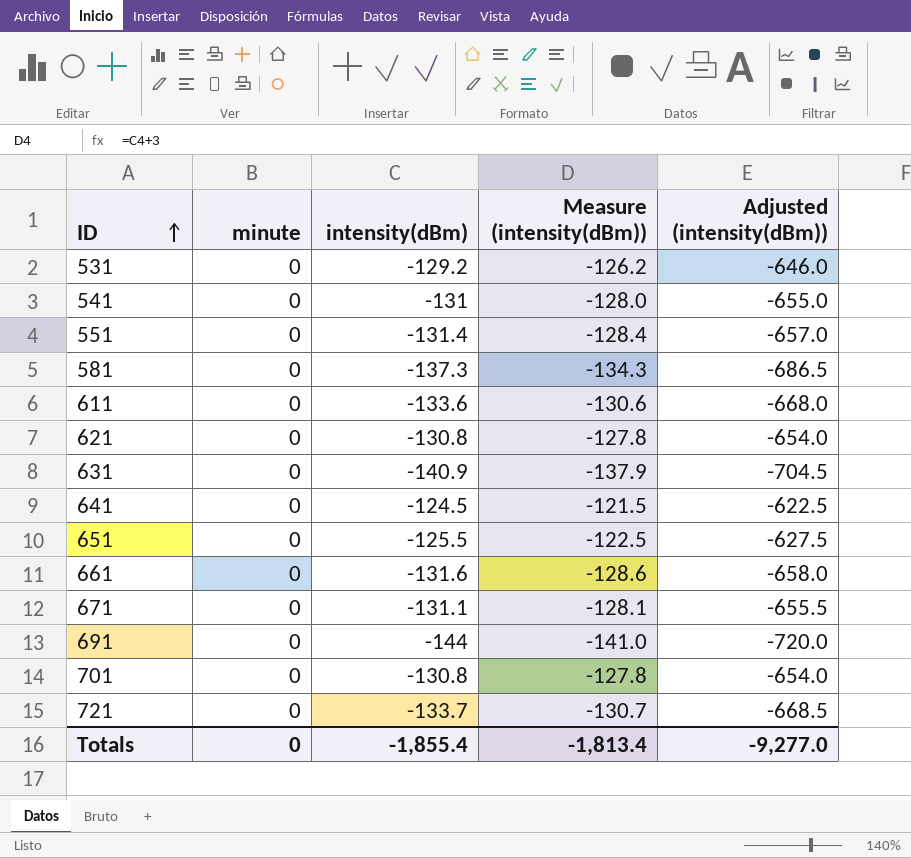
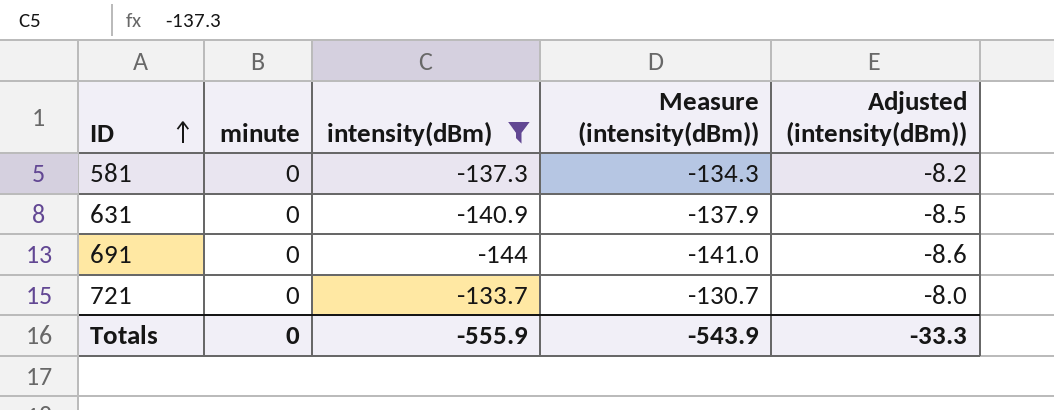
filter: none -> intensity(dBm) <= -133.7
column Adjusted (intensity(dBm)) | formula: [intensity(dBm)] * 5 -> [intensity(dBm)] * 0.06
Totals | intensity(dBm): -1,855.4 -> -555.9
Totals | Measure (intensity(dBm)): -1,813.4 -> -543.9
Totals | Adjusted (intensity(dBm)): -9,277.0 -> -33.3

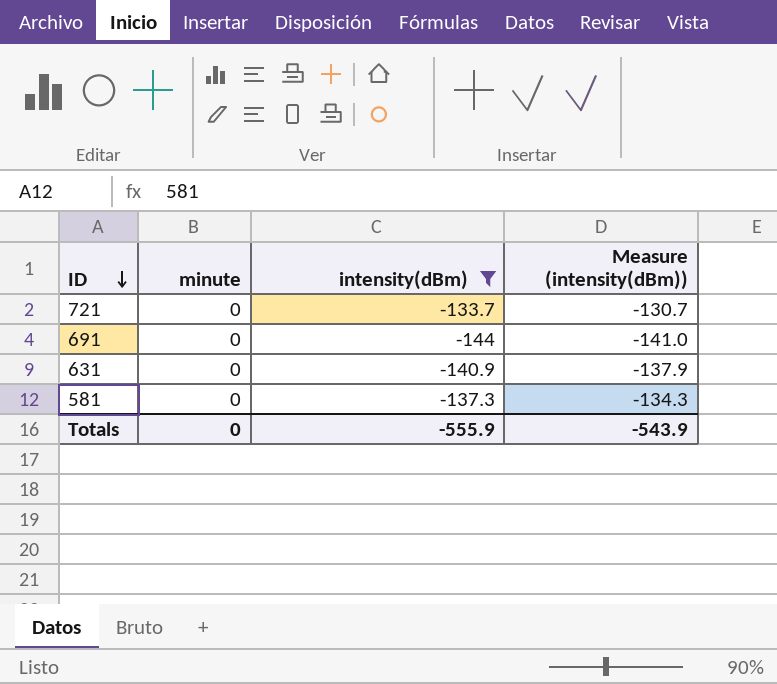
row order: ID ascending -> ID descending
column Adjusted (intensity(dBm)) | formula: [intensity(dBm)] * 0.06 -> none

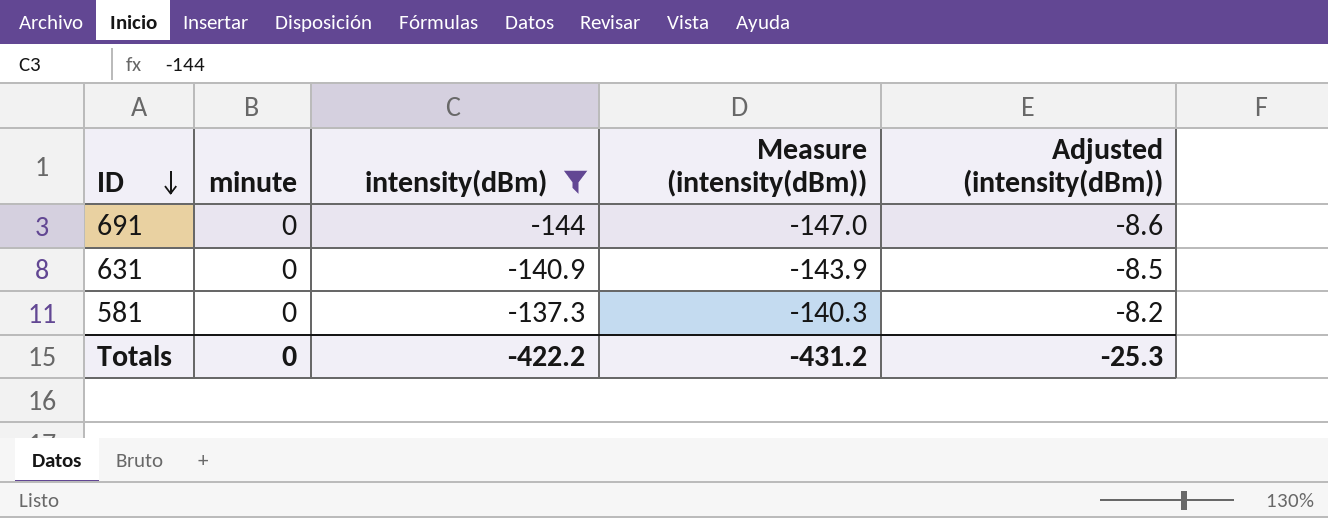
column Measure (intensity(dBm)) | formula: [intensity(dBm)] + 3 -> [intensity(dBm)] - 3
column Adjusted (intensity(dBm)) | formula: none -> [intensity(dBm)] * 0.06
row 721: 0 | -133.7 | -130.7 -> none
Totals | intensity(dBm): -555.9 -> -422.2
Totals | Measure (intensity(dBm)): -543.9 -> -431.2

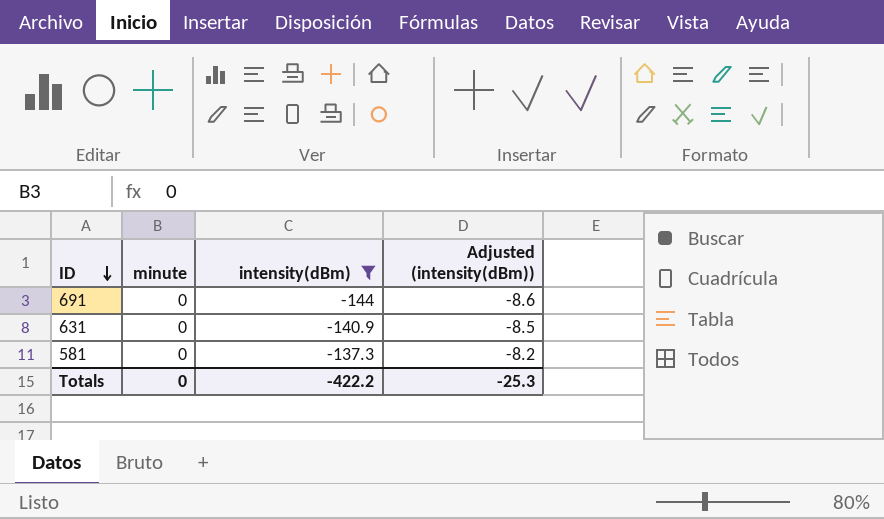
column Measure (intensity(dBm)) | formula: [intensity(dBm)] - 3 -> none

